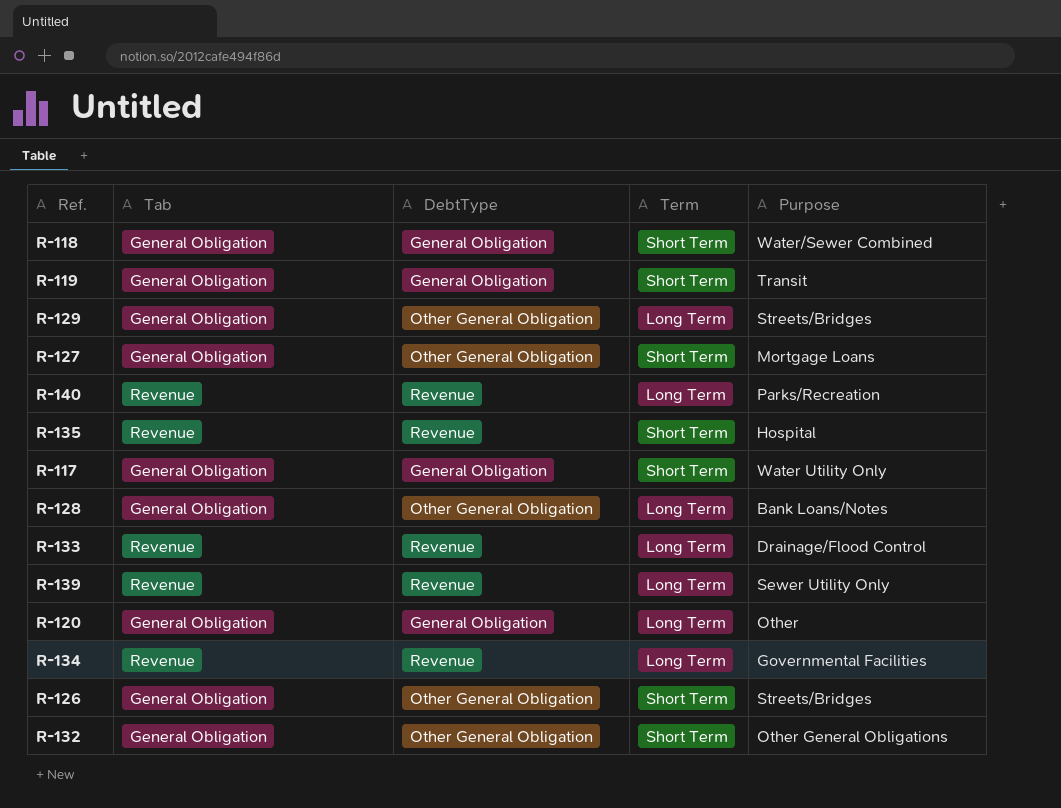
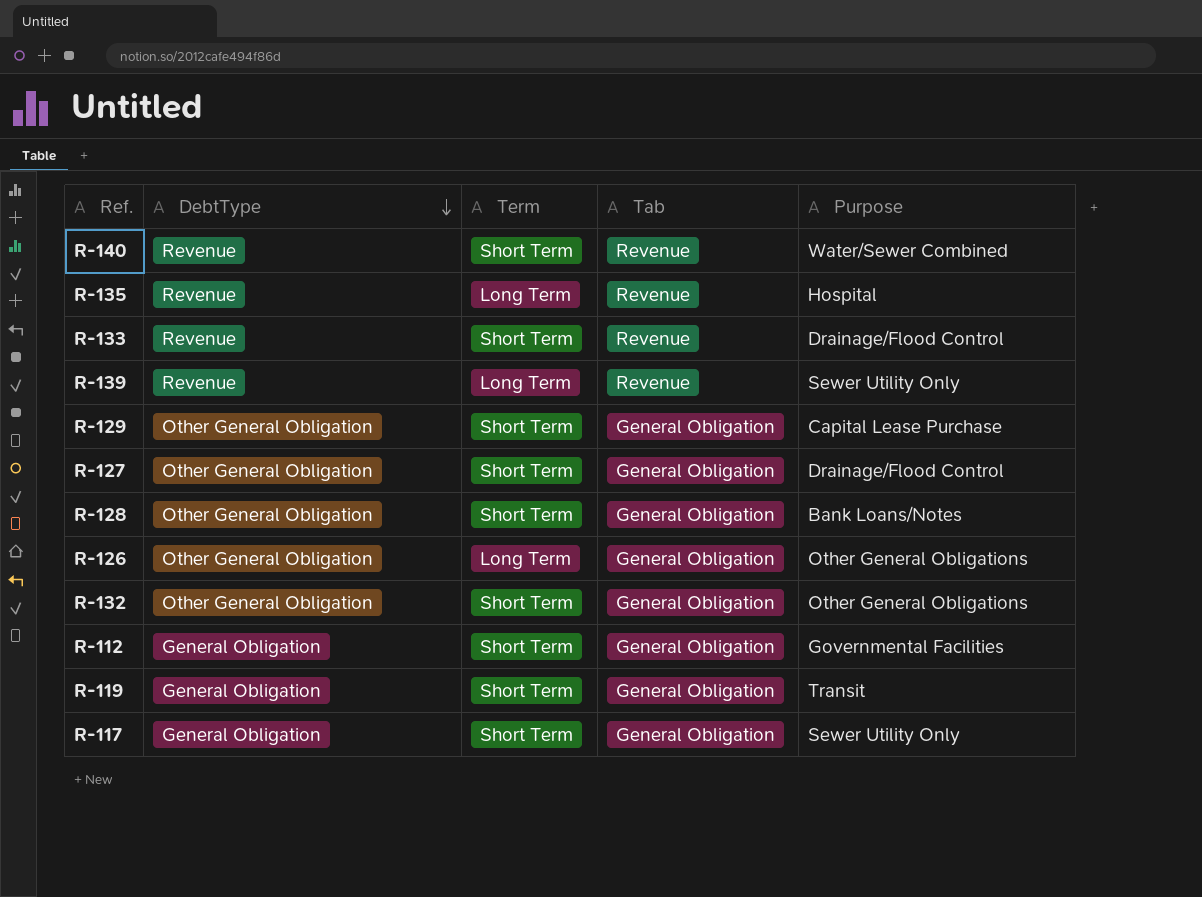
row order: none -> DebtType descending
column Tab | position: 2 -> 4
row R-118: General Obligation | General Obligation | Short Term | Water/Sewer Combined -> none
row R-120: General Obligation | General Obligation | Long Term | Other -> none
row R-134: Revenue | Revenue | Long Term | Governmental Facilities -> none
R-140 | Term: Long Term -> Short Term
R-140 | Purpose: Parks/Recreation -> Water/Sewer Combined
R-135 | Term: Short Term -> Long Term
R-133 | Term: Long Term -> Short Term
R-129 | Term: Long Term -> Short Term
R-129 | Purpose: Streets/Bridges -> Capital Lease Purchase
R-127 | Purpose: Mortgage Loans -> Drainage/Flood Control
R-128 | Term: Long Term -> Short Term
R-126 | Term: Short Term -> Long Term
R-126 | Purpose: Streets/Bridges -> Other General Obligations
row R-112: none -> General Obligation | Short Term | General Obligation | Governmental Facilities
R-117 | Purpose: Water Utility Only -> Sewer Utility Only

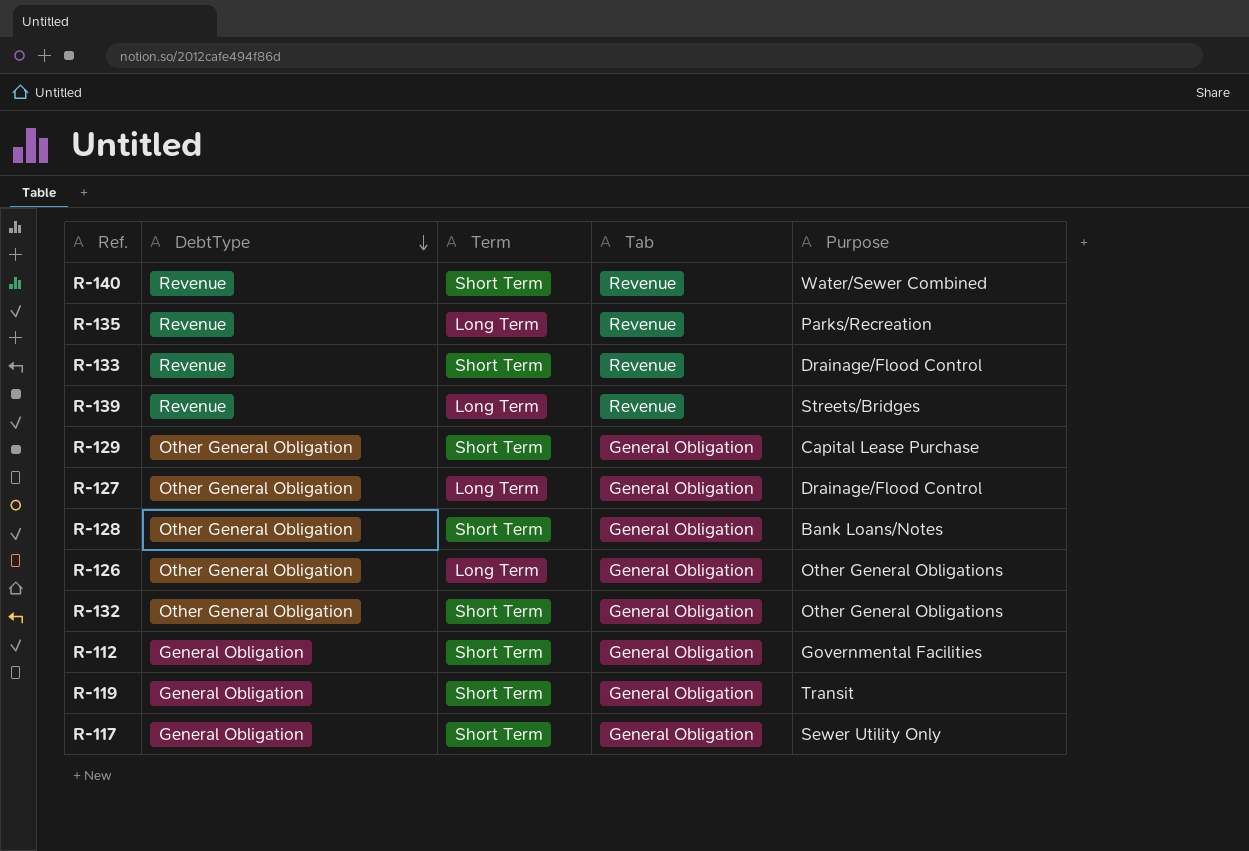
R-135 | Purpose: Hospital -> Parks/Recreation
R-139 | Purpose: Sewer Utility Only -> Streets/Bridges
R-127 | Term: Short Term -> Long Term

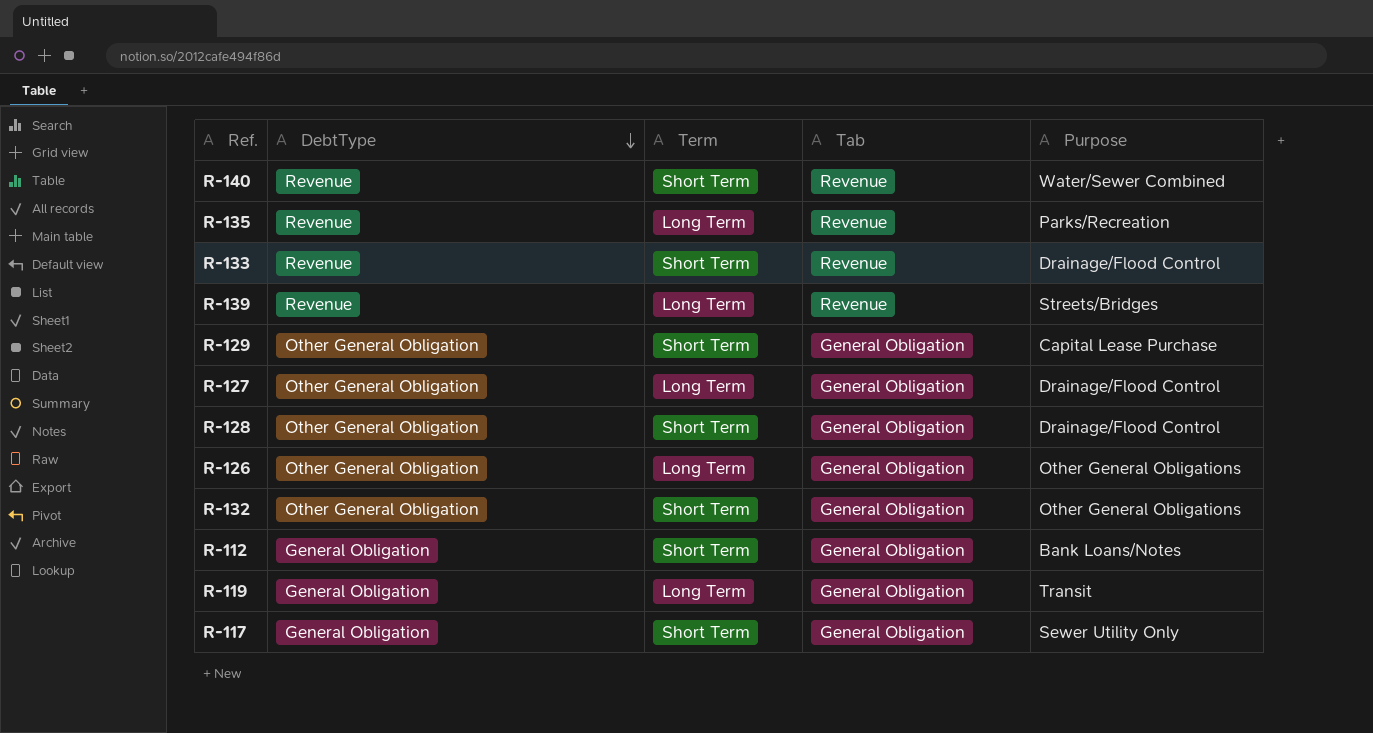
R-128 | Purpose: Bank Loans/Notes -> Drainage/Flood Control
R-112 | Purpose: Governmental Facilities -> Bank Loans/Notes
R-119 | Term: Short Term -> Long Term

